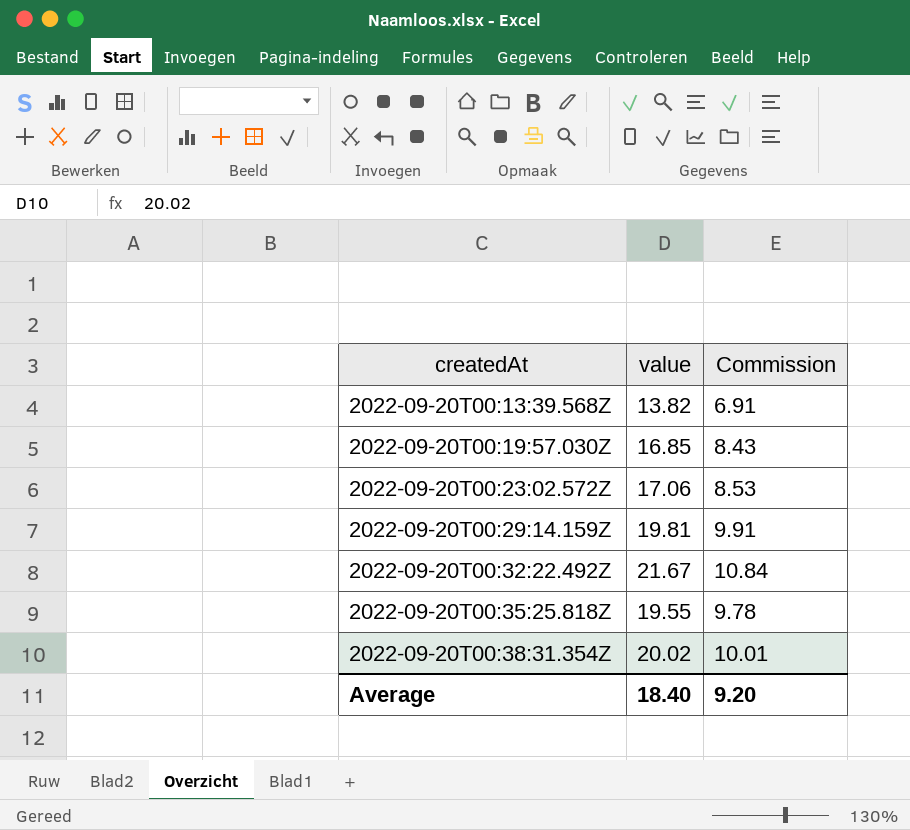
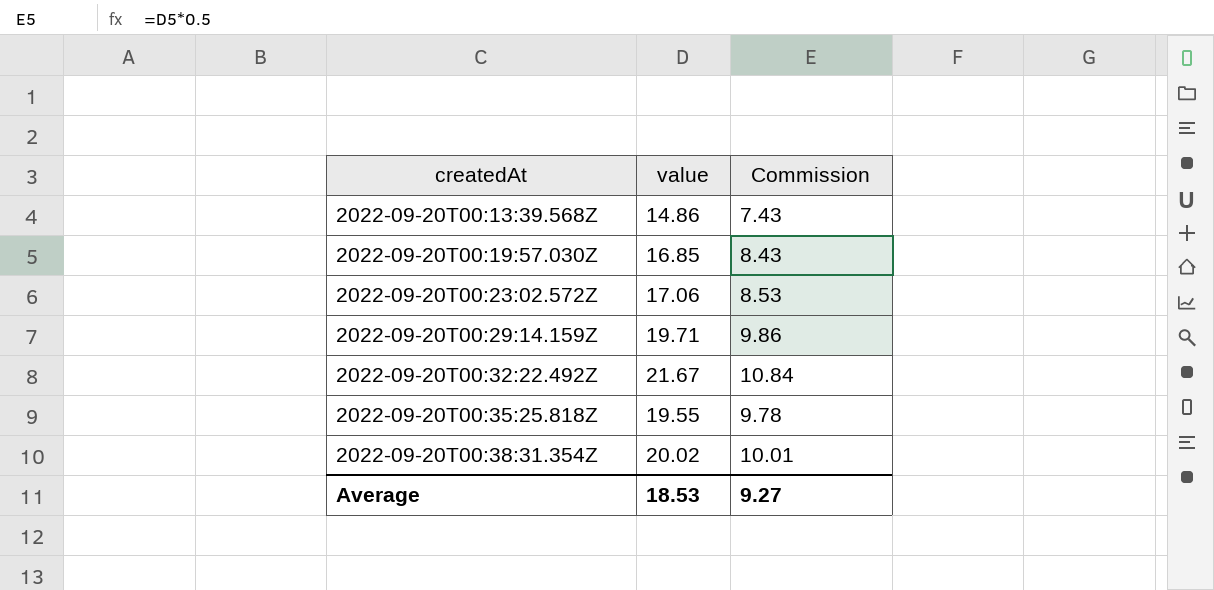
2022-09-20T00:13:39.568Z | value: 13.82 -> 14.86
2022-09-20T00:13:39.568Z | Commission: 6.91 -> 7.43
2022-09-20T00:29:14.159Z | value: 19.81 -> 19.71
2022-09-20T00:29:14.159Z | Commission: 9.91 -> 9.86
Average | value: 18.40 -> 18.53
Average | Commission: 9.20 -> 9.27

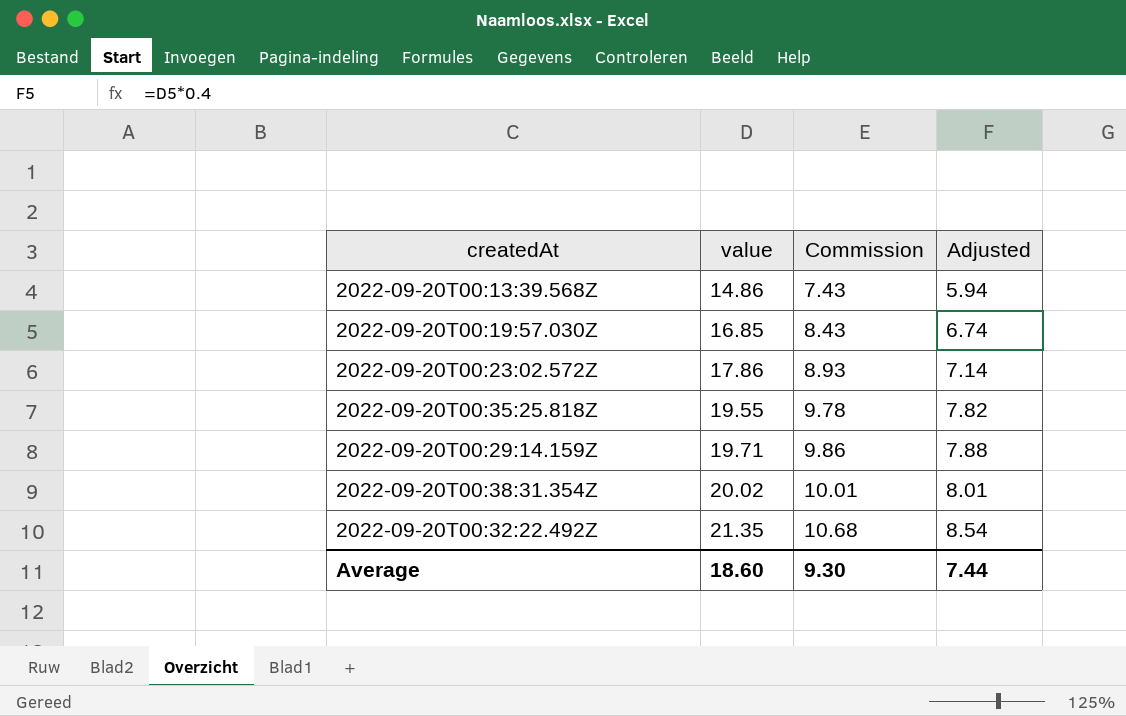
row order: createdAt ascending -> value ascending
column Adjusted | formula: none -> [value] * 0.4
2022-09-20T00:23:02.572Z | value: 17.06 -> 17.86
2022-09-20T00:23:02.572Z | Commission: 8.53 -> 8.93
2022-09-20T00:32:22.492Z | value: 21.67 -> 21.35
2022-09-20T00:32:22.492Z | Commission: 10.84 -> 10.68
Average | value: 18.53 -> 18.60
Average | Commission: 9.27 -> 9.30

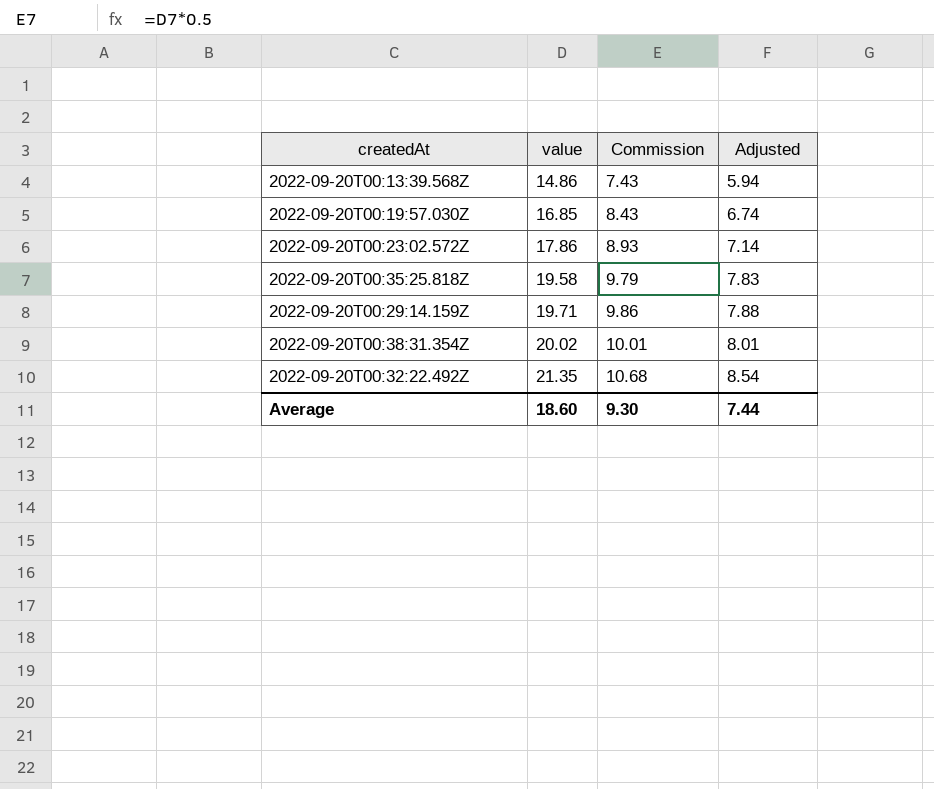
2022-09-20T00:35:25.818Z | value: 19.55 -> 19.58
2022-09-20T00:35:25.818Z | Commission: 9.78 -> 9.79
2022-09-20T00:35:25.818Z | Adjusted: 7.82 -> 7.83

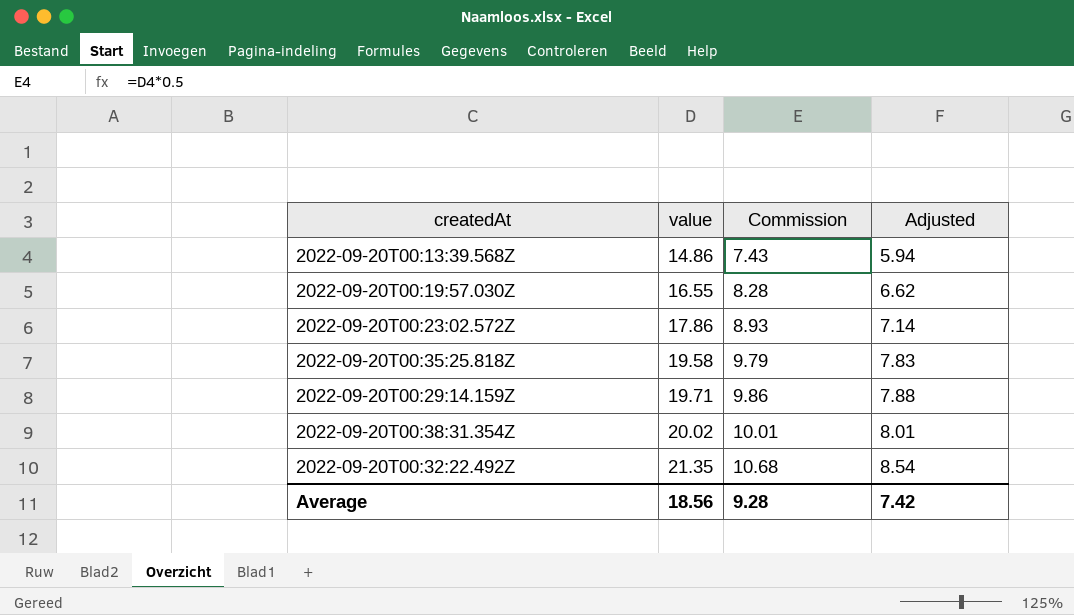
2022-09-20T00:19:57.030Z | value: 16.85 -> 16.55
2022-09-20T00:19:57.030Z | Commission: 8.43 -> 8.28
2022-09-20T00:19:57.030Z | Adjusted: 6.74 -> 6.62
Average | value: 18.60 -> 18.56
Average | Commission: 9.30 -> 9.28
Average | Adjusted: 7.44 -> 7.42

